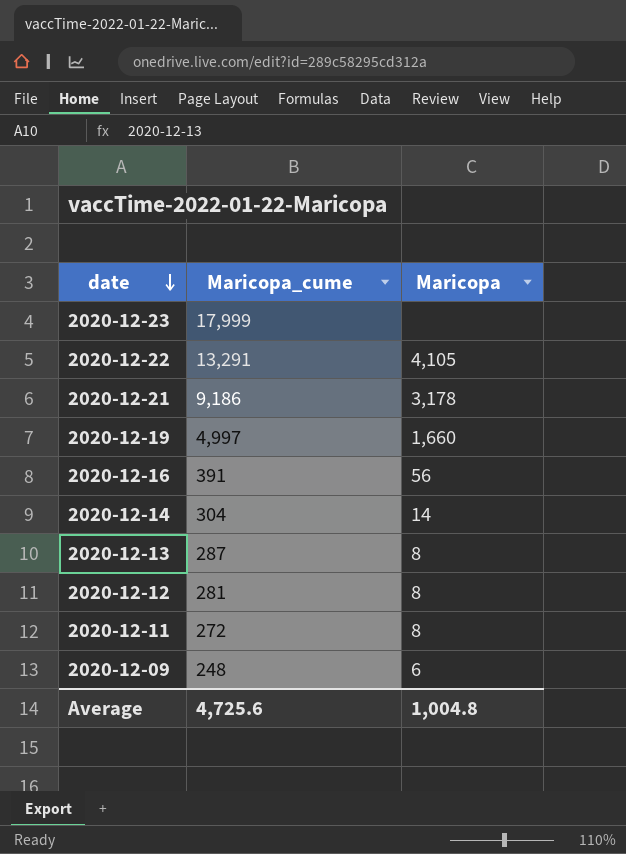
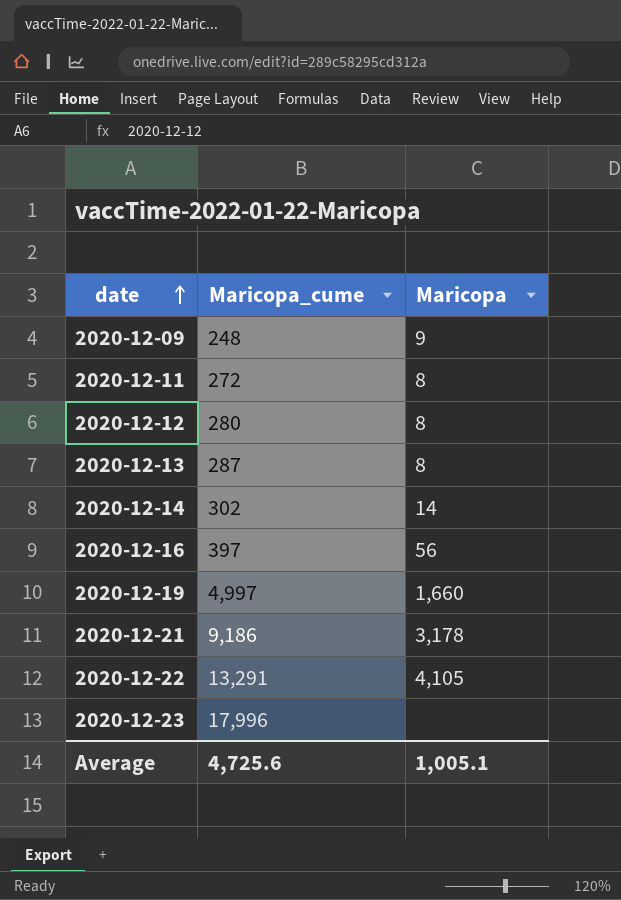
row order: date descending -> date ascending
2020-12-09 | Maricopa: 6 -> 9
2020-12-12 | Maricopa_cume: 281 -> 280
2020-12-14 | Maricopa_cume: 304 -> 302
2020-12-16 | Maricopa_cume: 391 -> 397
2020-12-23 | Maricopa_cume: 17,999 -> 17,996
Average | Maricopa: 1,004.8 -> 1,005.1

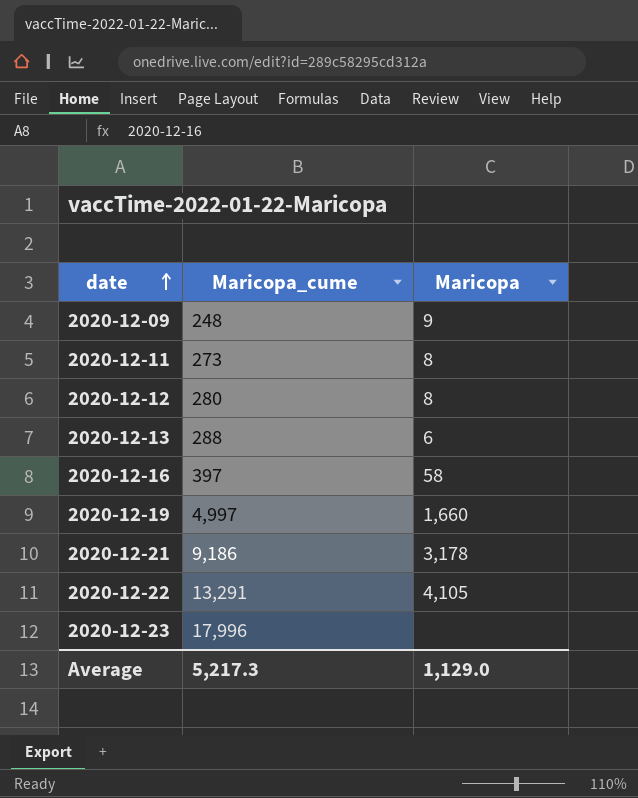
row 2020-12-14: 302 | 14 -> none
2020-12-11 | Maricopa_cume: 272 -> 273
2020-12-13 | Maricopa_cume: 287 -> 288
2020-12-13 | Maricopa: 8 -> 6
2020-12-16 | Maricopa: 56 -> 58
Average | Maricopa_cume: 4,725.6 -> 5,217.3
Average | Maricopa: 1,005.1 -> 1,129.0

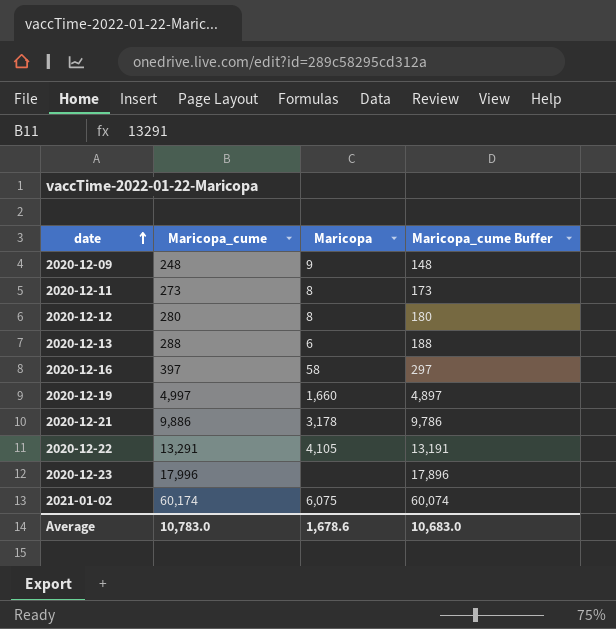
column Maricopa_cume Buffer | formula: none -> [Maricopa_cume] - 100
2020-12-21 | Maricopa_cume: 9,186 -> 9,886
row 2021-01-02: none -> 60,174 | 6,075 | 60,074
Average | Maricopa_cume: 5,217.3 -> 10,783.0
Average | Maricopa: 1,129.0 -> 1,678.6

